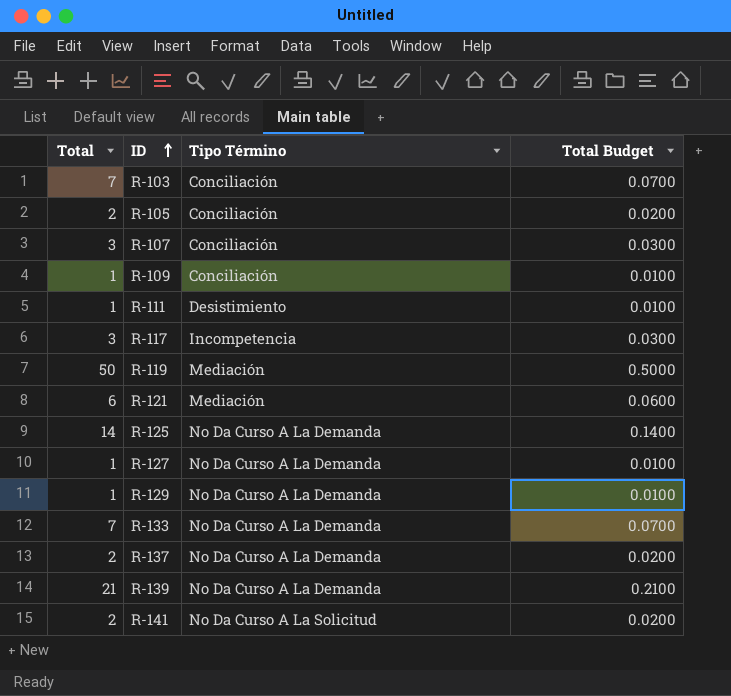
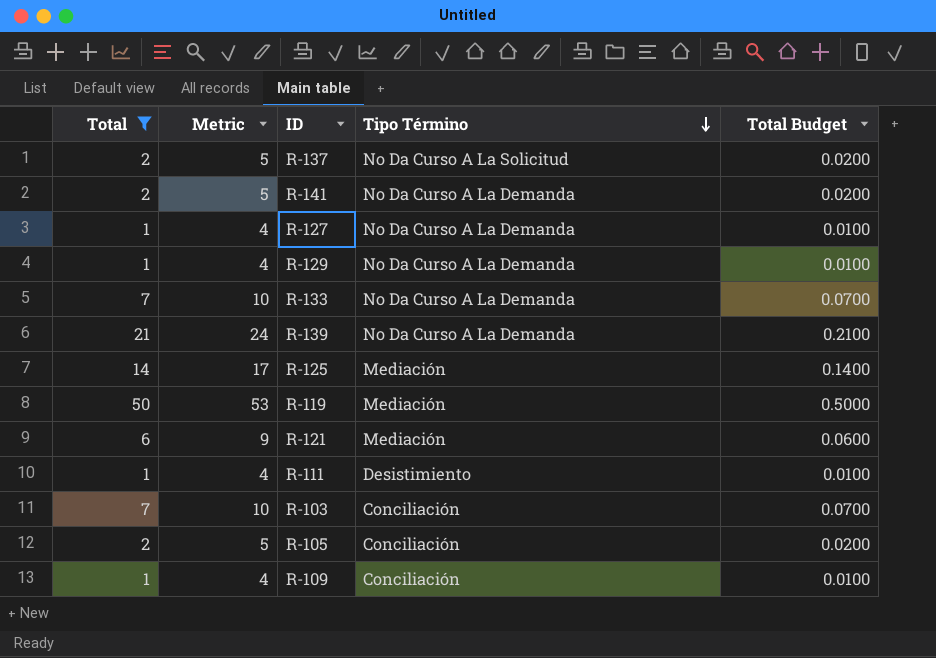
filter: none -> Total != 3
row order: ID ascending -> Tipo Término descending
column Metric | formula: none -> [Total] + 3
R-137 | Tipo Término: No Da Curso A La Demanda -> No Da Curso A La Solicitud
R-141 | Tipo Término: No Da Curso A La Solicitud -> No Da Curso A La Demanda
R-125 | Tipo Término: No Da Curso A La Demanda -> Mediación

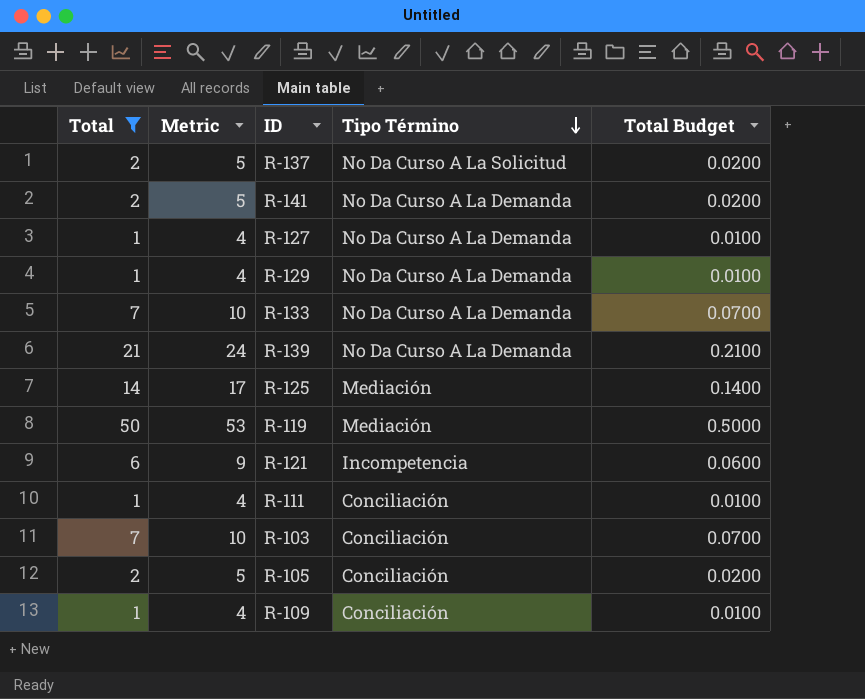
R-121 | Tipo Término: Mediación -> Incompetencia
R-111 | Tipo Término: Desistimiento -> Conciliación

